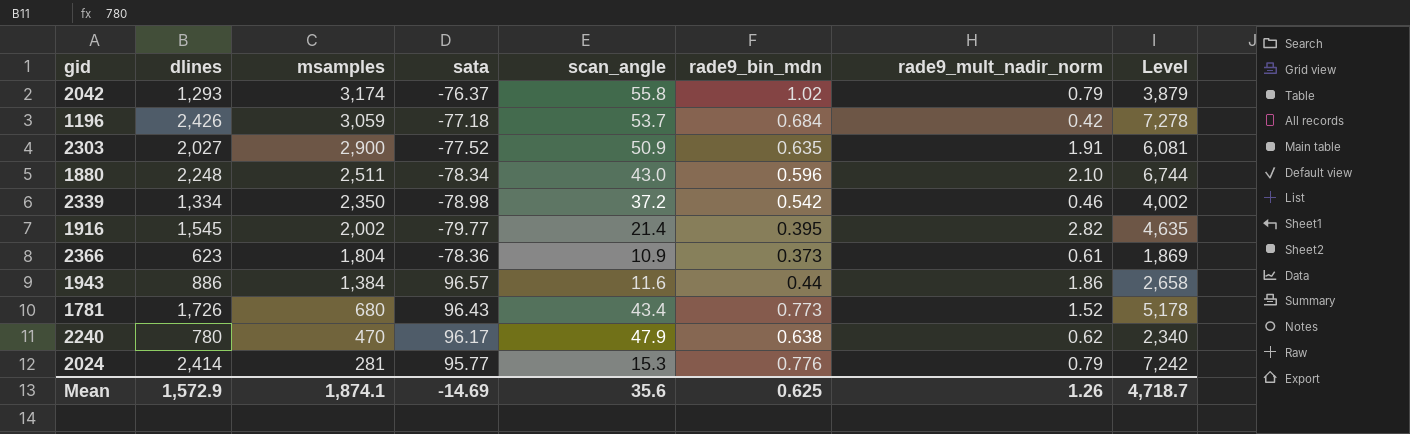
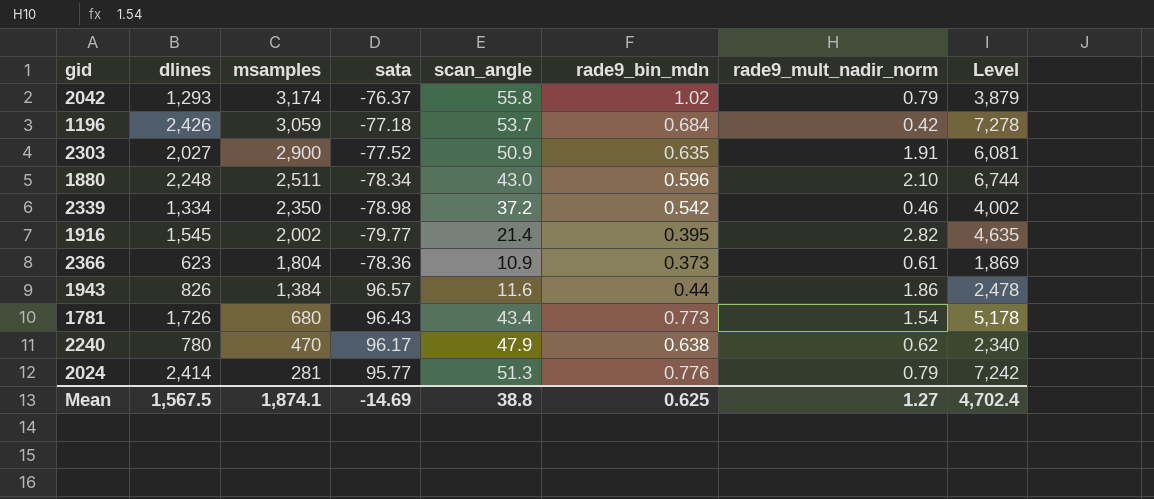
1943 | dlines: 886 -> 826
1943 | Level: 2,658 -> 2,478
1781 | rade9_mult_nadir_norm: 1.52 -> 1.54
2024 | scan_angle: 15.3 -> 51.3
Mean | dlines: 1,572.9 -> 1,567.5
Mean | scan_angle: 35.6 -> 38.8
Mean | rade9_mult_nadir_norm: 1.26 -> 1.27
Mean | Level: 4,718.7 -> 4,702.4

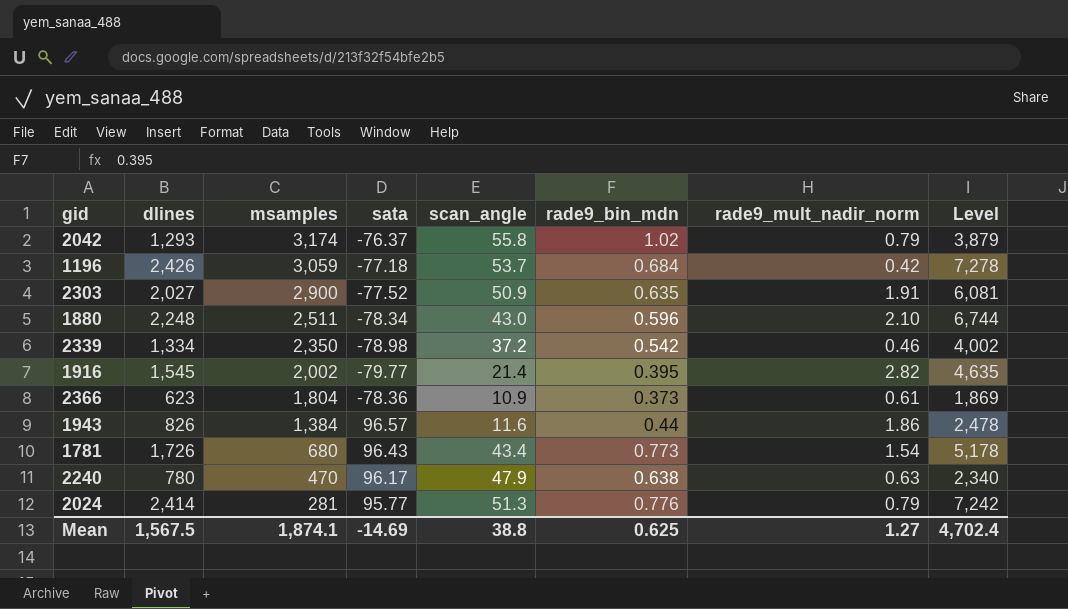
2240 | rade9_mult_nadir_norm: 0.62 -> 0.63

